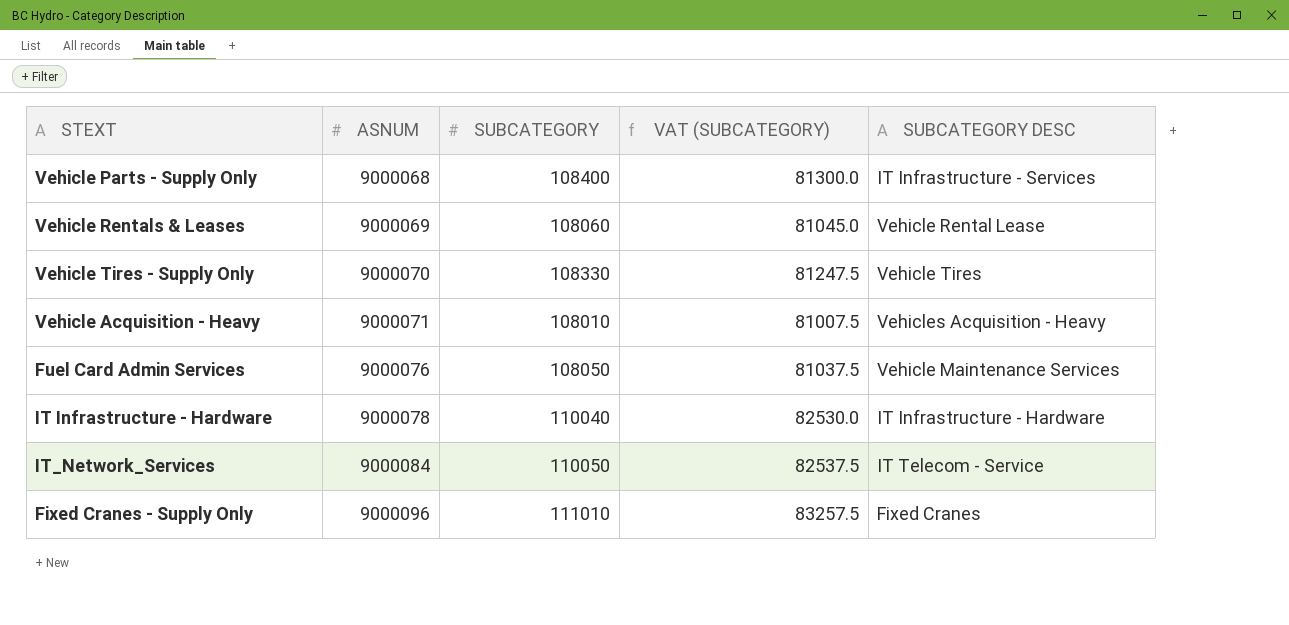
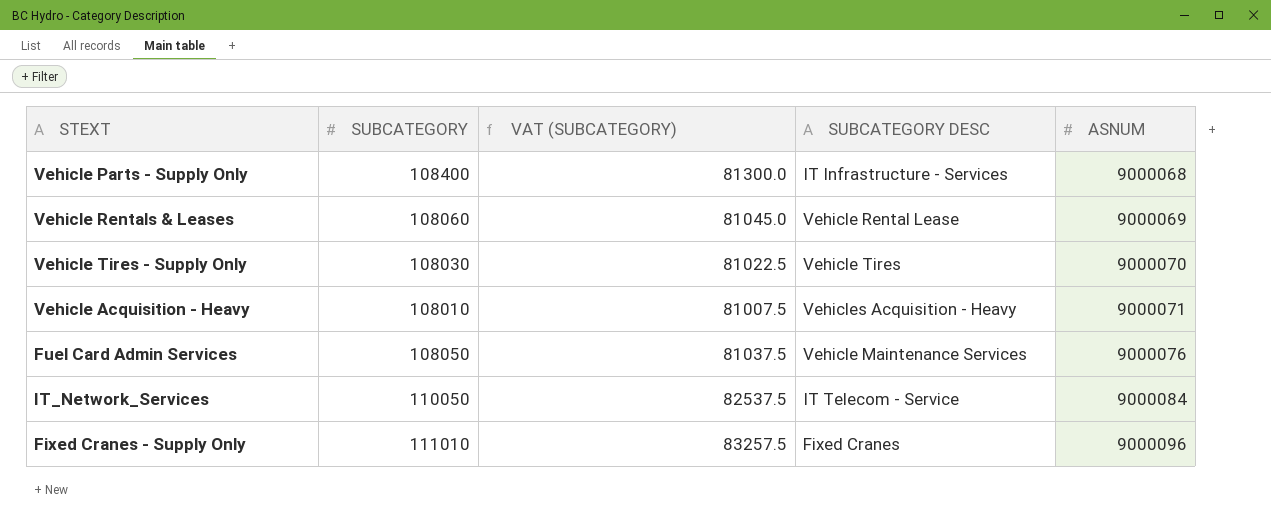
column ASNUM | position: 2 -> 5
row IT Infrastructure - Hardware: 9000078 | 110040 | 82530.0 | IT Infrastructure - Hardware -> none
Vehicle Tires - Supply Only | SUBCATEGORY: 108330 -> 108030
Vehicle Tires - Supply Only | VAT (SUBCATEGORY): 81247.5 -> 81022.5

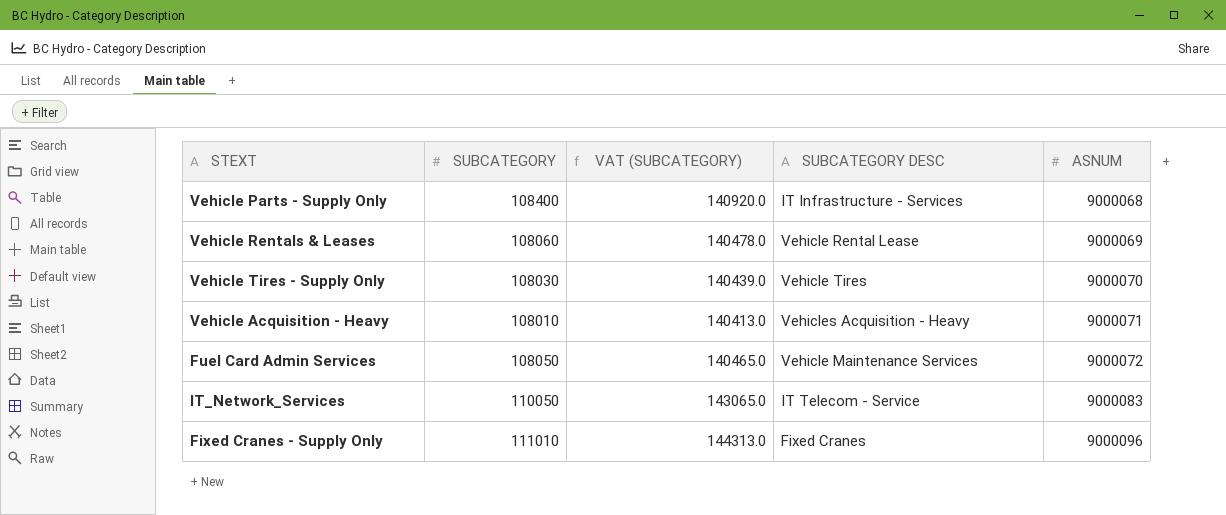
column VAT (SUBCATEGORY) | formula: [SUBCATEGORY] * 0.75 -> [SUBCATEGORY] * 1.3
Fuel Card Admin Services | ASNUM: 9000076 -> 9000072
IT_Network_Services | ASNUM: 9000084 -> 9000083

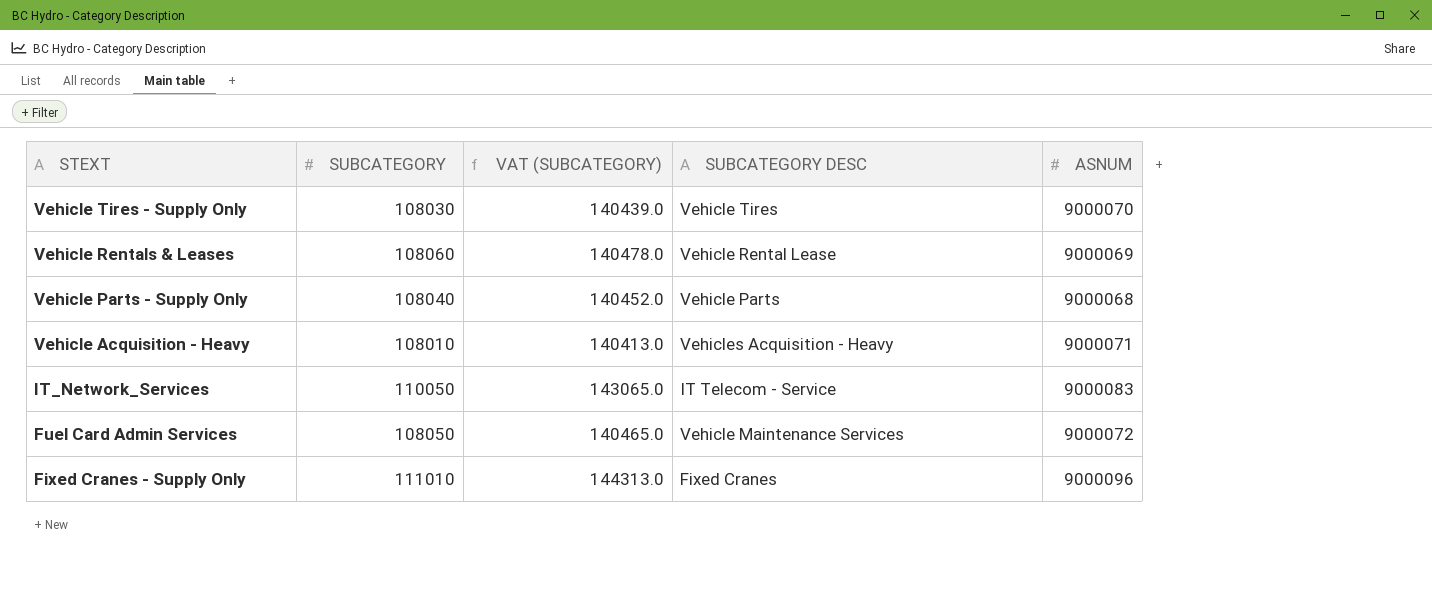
row order: ASNUM ascending -> STEXT descending
Vehicle Parts - Supply Only | SUBCATEGORY: 108400 -> 108040
Vehicle Parts - Supply Only | VAT (SUBCATEGORY): 140920.0 -> 140452.0
Vehicle Parts - Supply Only | SUBCATEGORY DESC: IT Infrastructure - Services -> Vehicle Parts

